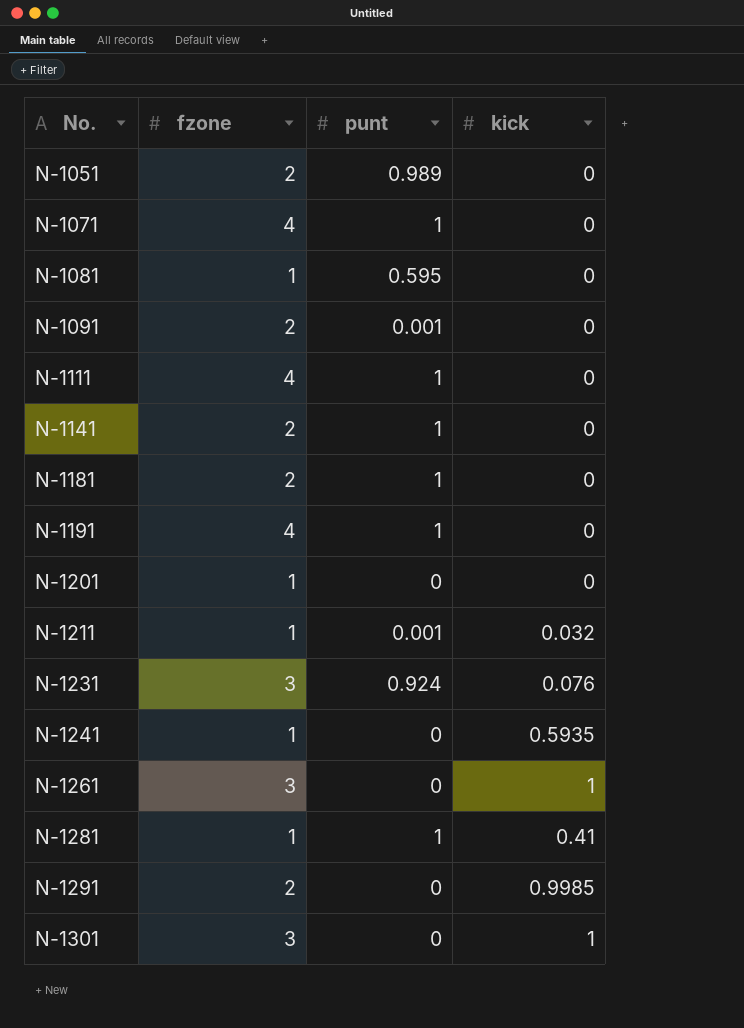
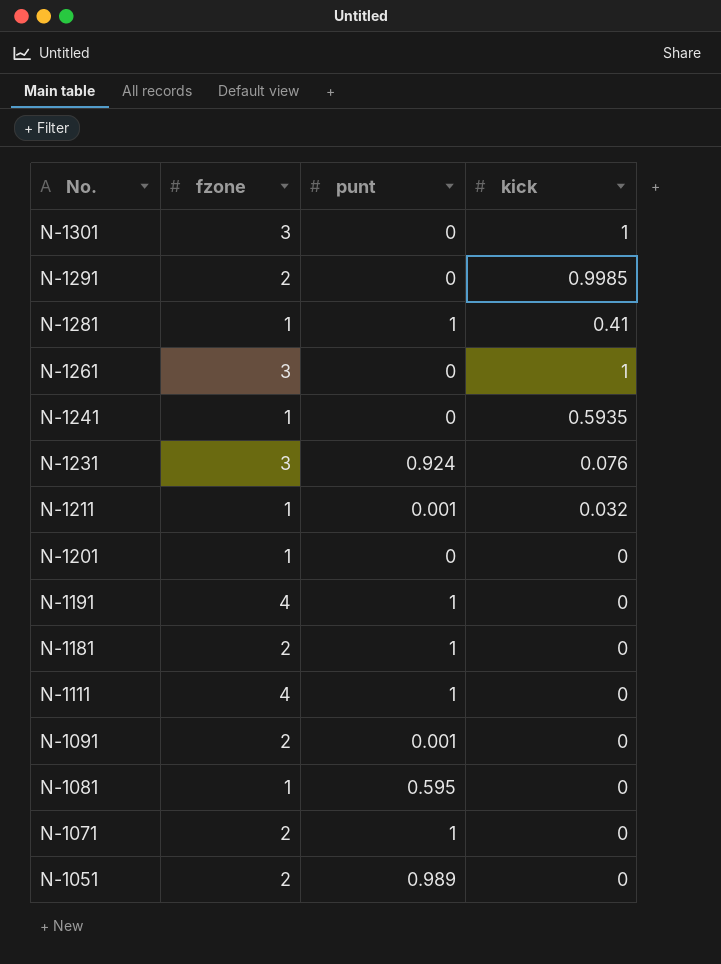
row order: No. ascending -> No. descending
row N-1141: 2 | 1 | 0 -> none
N-1071 | fzone: 4 -> 2

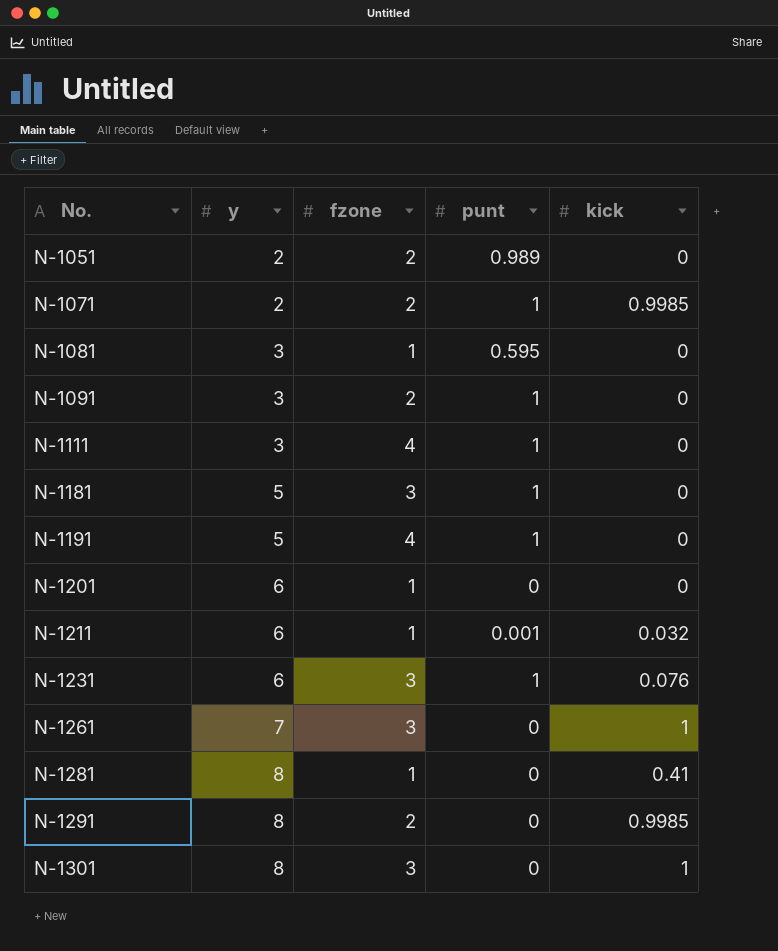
row order: No. descending -> No. ascending
column y | position: none -> 2
row N-1241: 1 | 0 | 0.5935 -> none
N-1071 | kick: 0 -> 0.9985
N-1091 | punt: 0.001 -> 1
N-1181 | fzone: 2 -> 3
N-1231 | punt: 0.924 -> 1
N-1281 | punt: 1 -> 0

